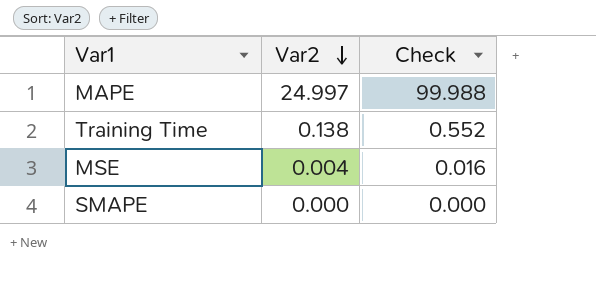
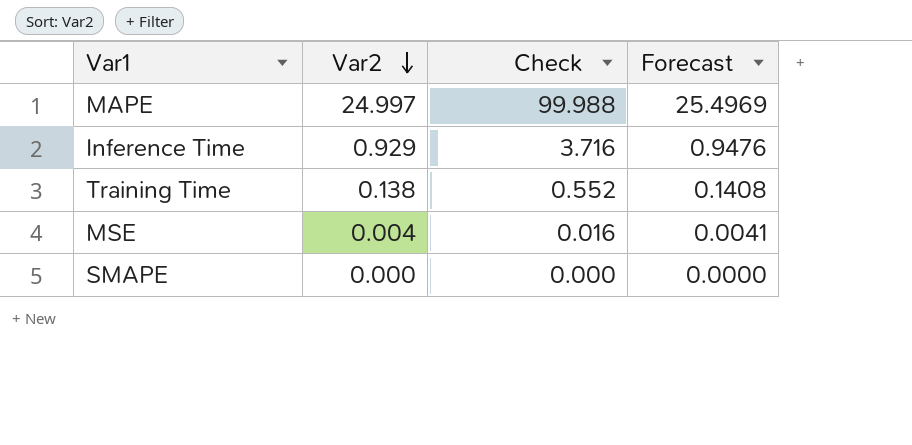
column Forecast | formula: none -> [Var2] * 1.02
row Inference Time: none -> 0.929 | 3.716 | 0.9476

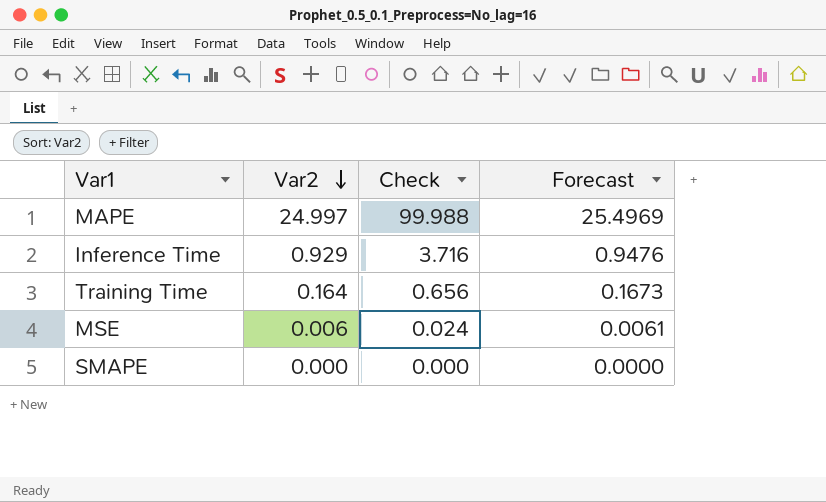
Training Time | Var2: 0.138 -> 0.164
Training Time | Check: 0.552 -> 0.656
Training Time | Forecast: 0.1408 -> 0.1673
MSE | Var2: 0.004 -> 0.006
MSE | Check: 0.016 -> 0.024
MSE | Forecast: 0.0041 -> 0.0061

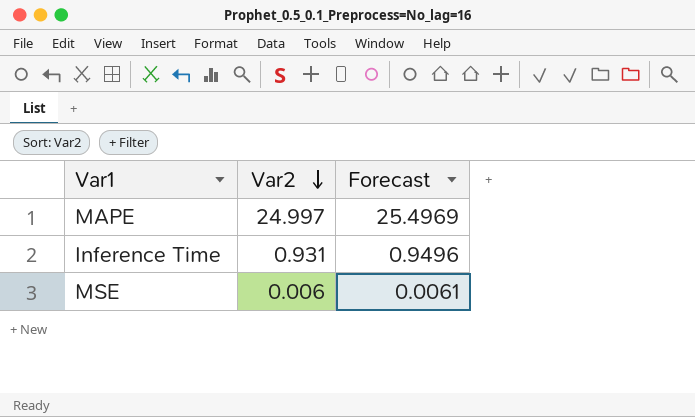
column Check | formula: [Var2] * 4 -> none
row Training Time: 0.164 | 0.656 | 0.1673 -> none
row SMAPE: 0.000 | 0.000 | 0.0000 -> none
Inference Time | Var2: 0.929 -> 0.931
Inference Time | Forecast: 0.9476 -> 0.9496

